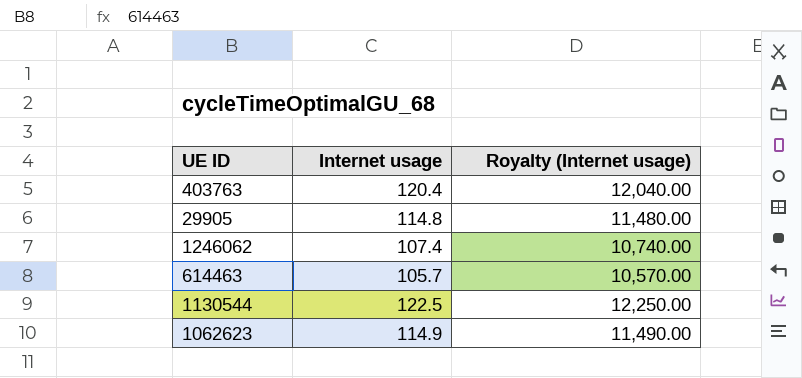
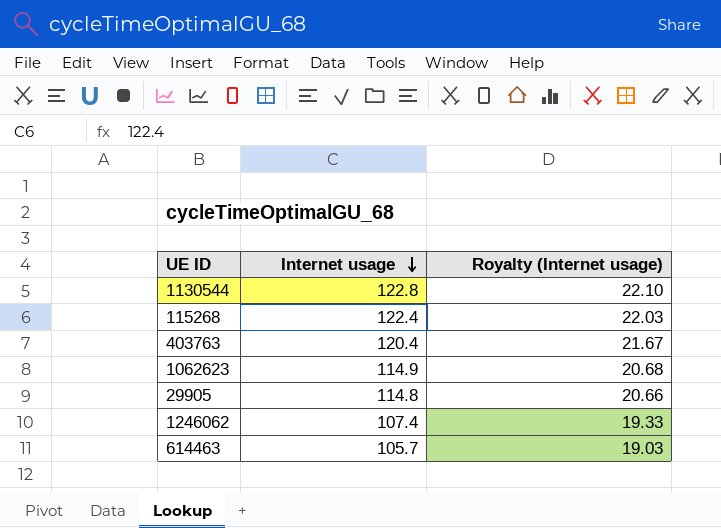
row order: none -> Internet usage descending
column Royalty (Internet usage) | formula: [Internet usage] * 100 -> [Internet usage] * 0.18
1130544 | Internet usage: 122.5 -> 122.8
row 115268: none -> 122.4 | 22.03

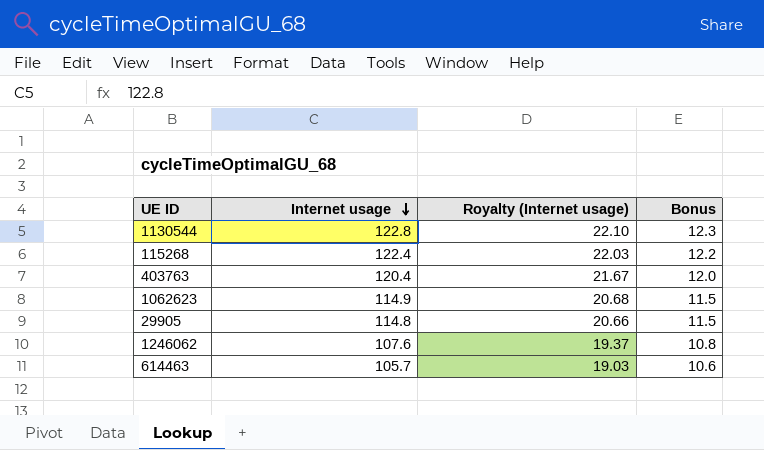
column Bonus | formula: none -> [Internet usage] * 0.1
1246062 | Internet usage: 107.4 -> 107.6
1246062 | Royalty (Internet usage): 19.33 -> 19.37

